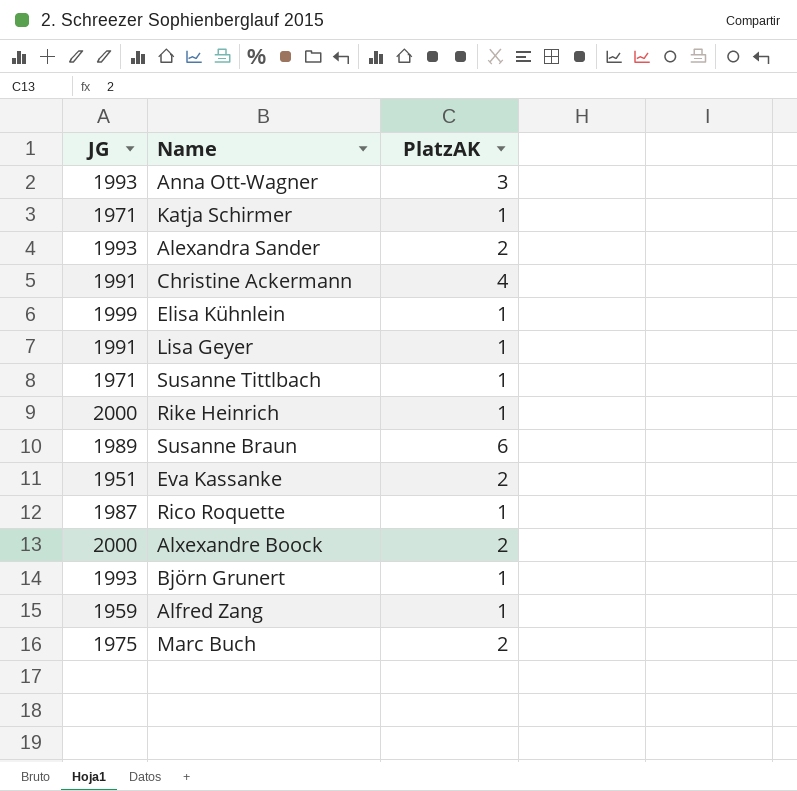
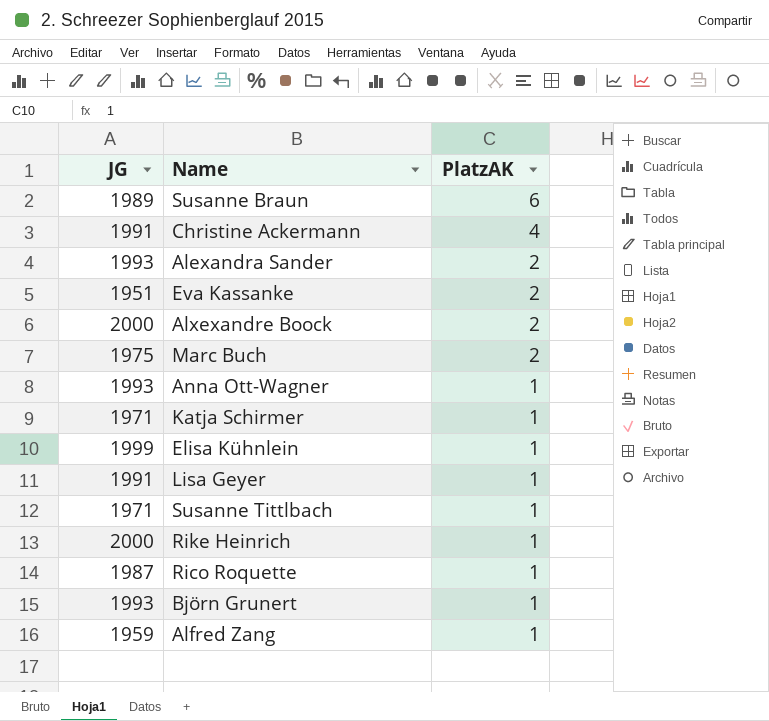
row order: none -> PlatzAK descending
Anna Ott-Wagner | PlatzAK: 3 -> 1

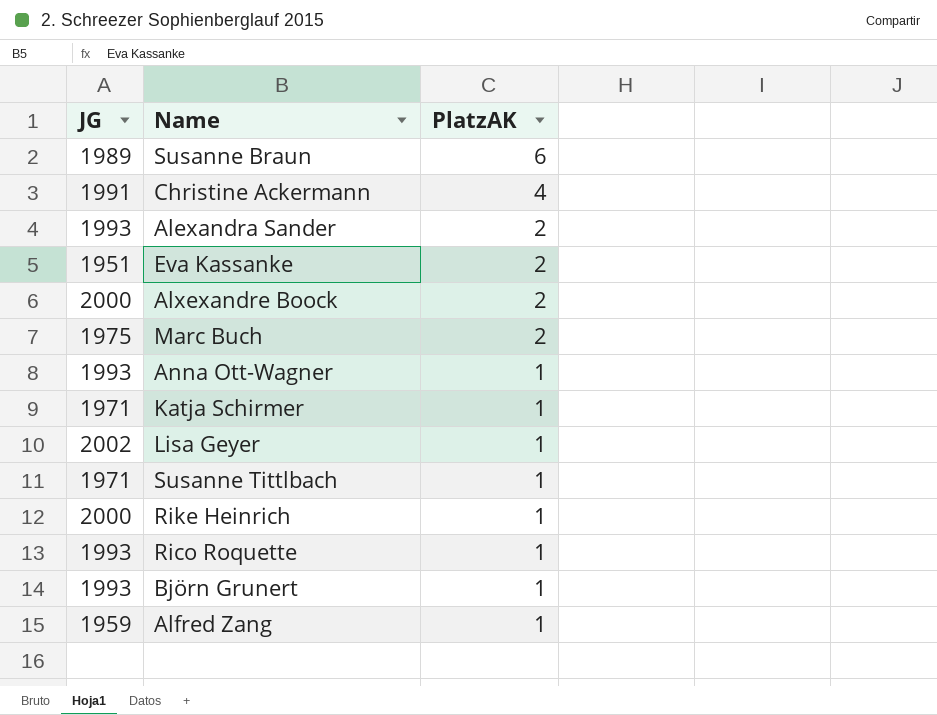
row Elisa Kühnlein: 1999 | 1 -> none
Lisa Geyer | JG: 1991 -> 2002
Rico Roquette | JG: 1987 -> 1993

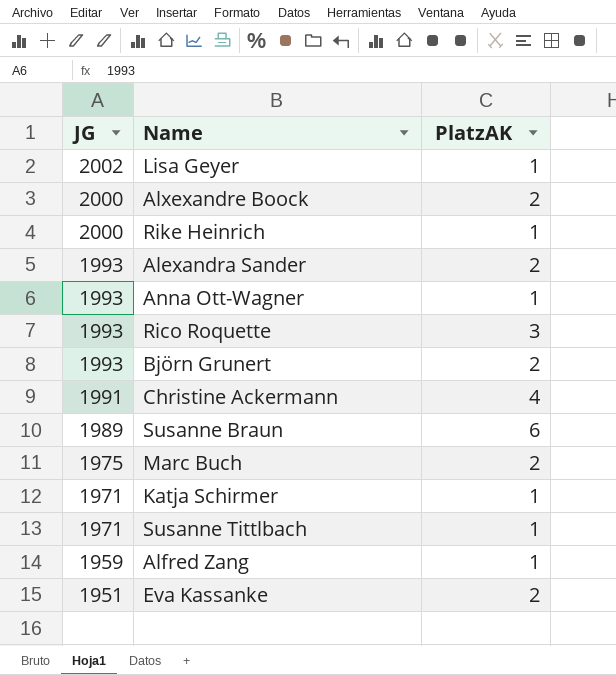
row order: PlatzAK descending -> JG descending
Rico Roquette | PlatzAK: 1 -> 3
Björn Grunert | PlatzAK: 1 -> 2

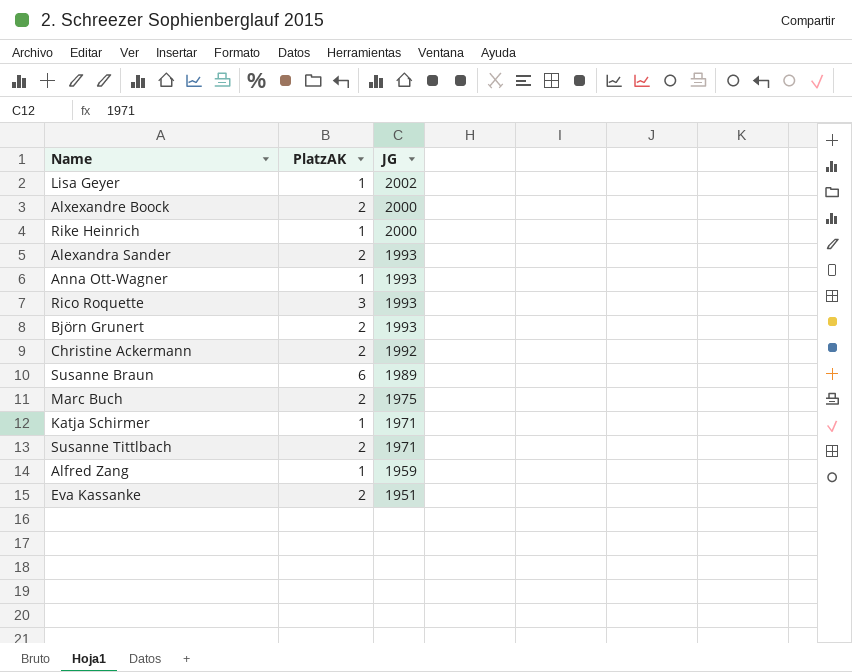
column JG | position: 1 -> 3
Christine Ackermann | PlatzAK: 4 -> 2
Christine Ackermann | JG: 1991 -> 1992
Susanne Tittlbach | PlatzAK: 1 -> 2

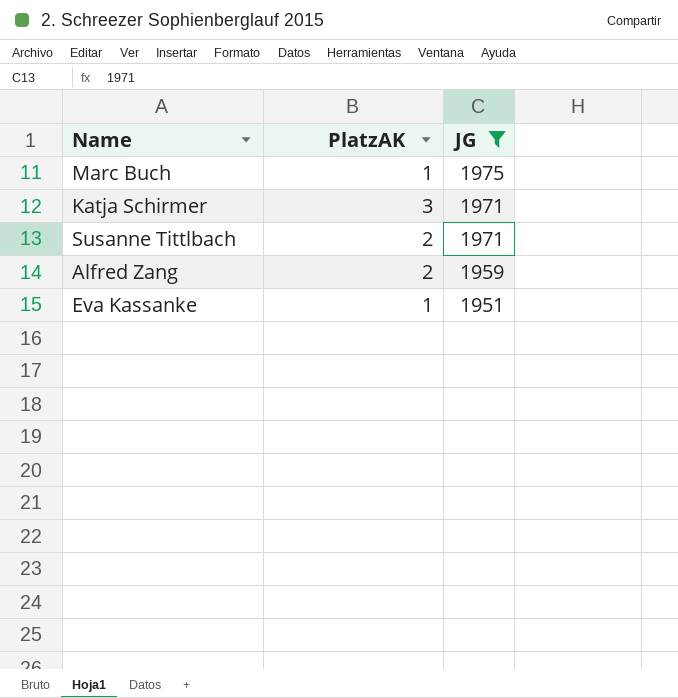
filter: none -> JG <= 1975
Marc Buch | PlatzAK: 2 -> 1
Katja Schirmer | PlatzAK: 1 -> 3
Alfred Zang | PlatzAK: 1 -> 2
Eva Kassanke | PlatzAK: 2 -> 1

